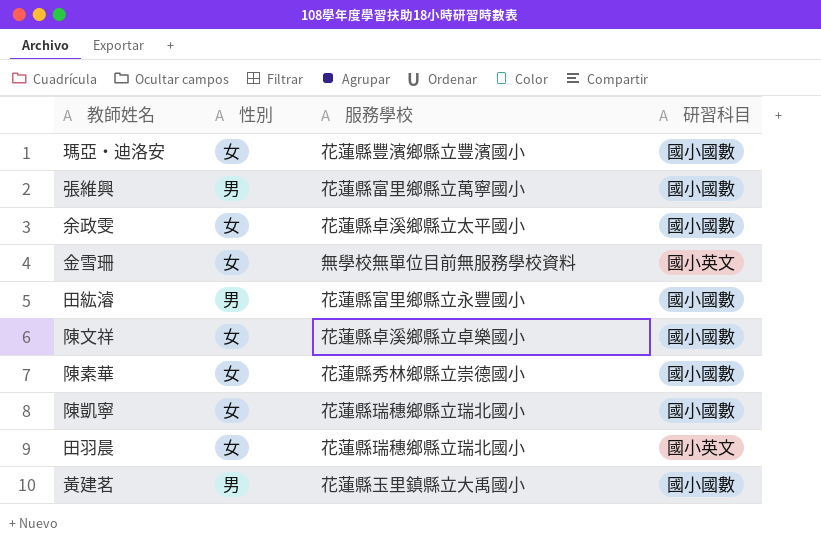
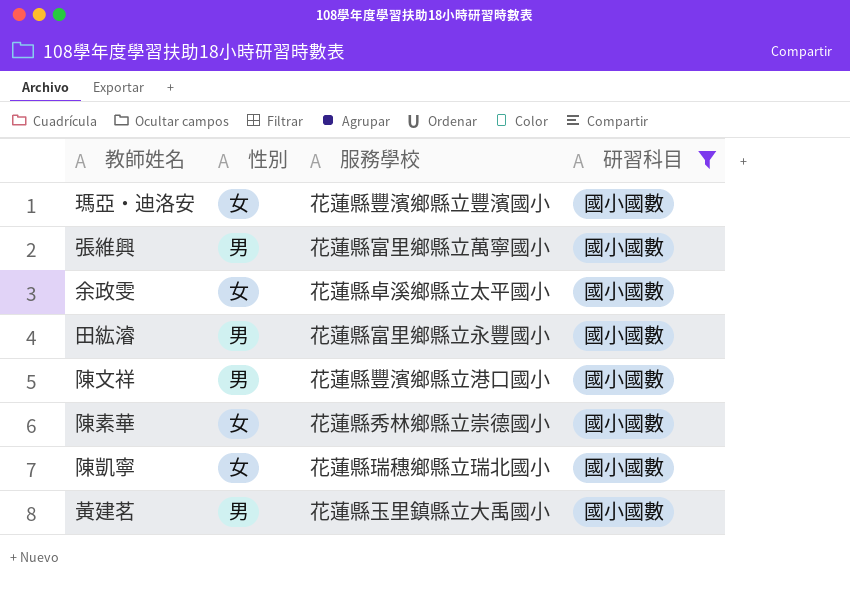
filter: none -> 研習科目 = 國小國數
陳文祥 | 性別: 女 -> 男
陳文祥 | 服務學校: 花蓮縣卓溪鄉縣立卓樂國小 -> 花蓮縣豐濱鄉縣立港口國小

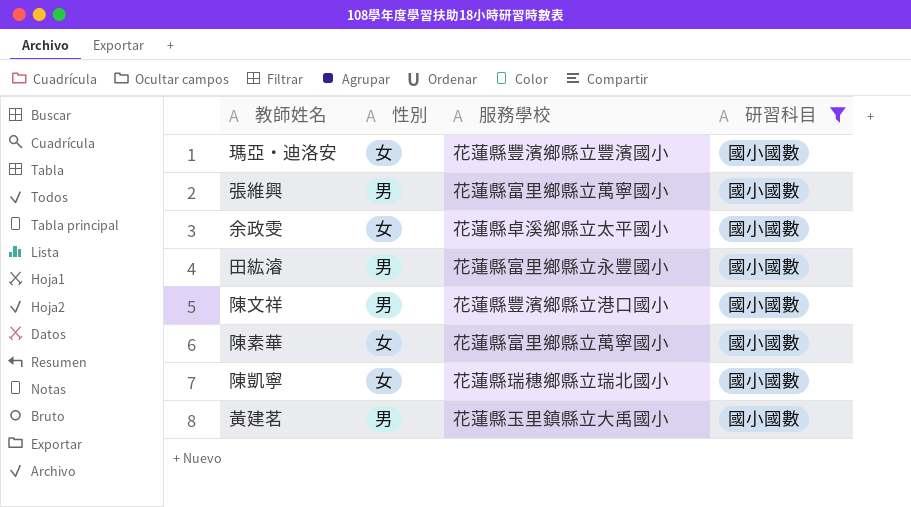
陳素華 | 服務學校: 花蓮縣秀林鄉縣立崇德國小 -> 花蓮縣富里鄉縣立萬寧國小

